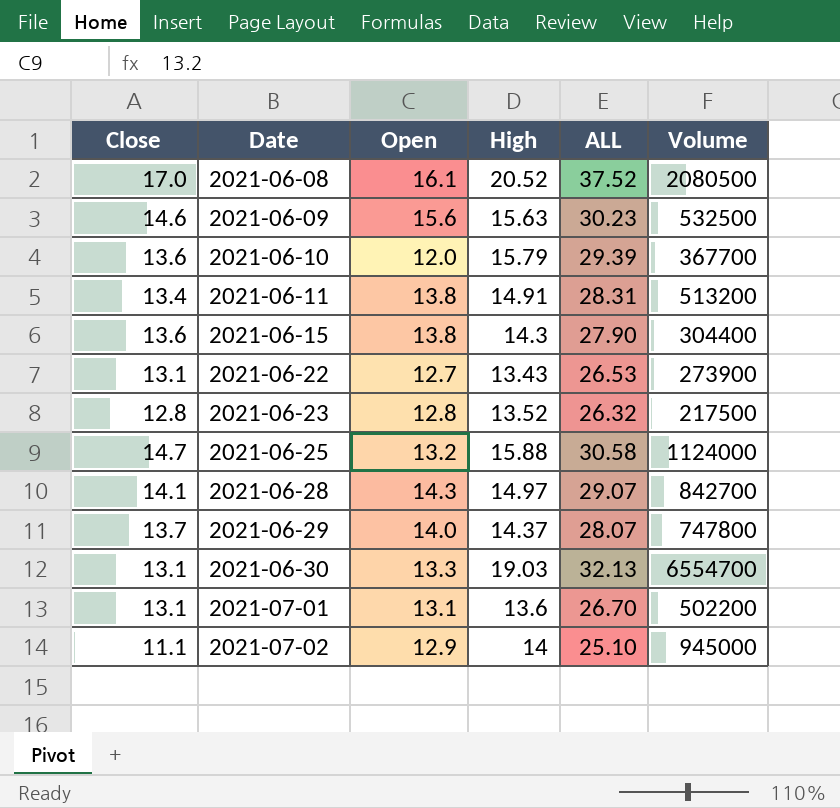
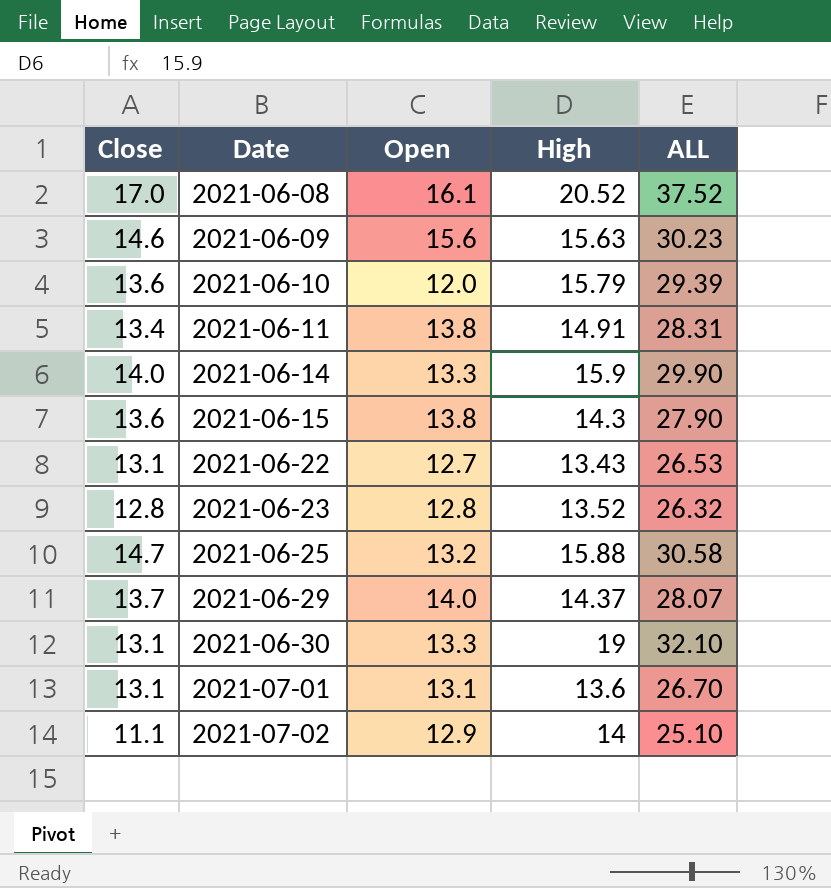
column Volume | position: 6 -> none
row 2021-06-28: 14.1 | 14.3 | 14.97 | 29.07 | 842700 -> none
row 2021-06-14: none -> 14.0 | 13.3 | 15.9 | 29.90
2021-06-30 | High: 19.03 -> 19
2021-06-30 | ALL: 32.13 -> 32.10

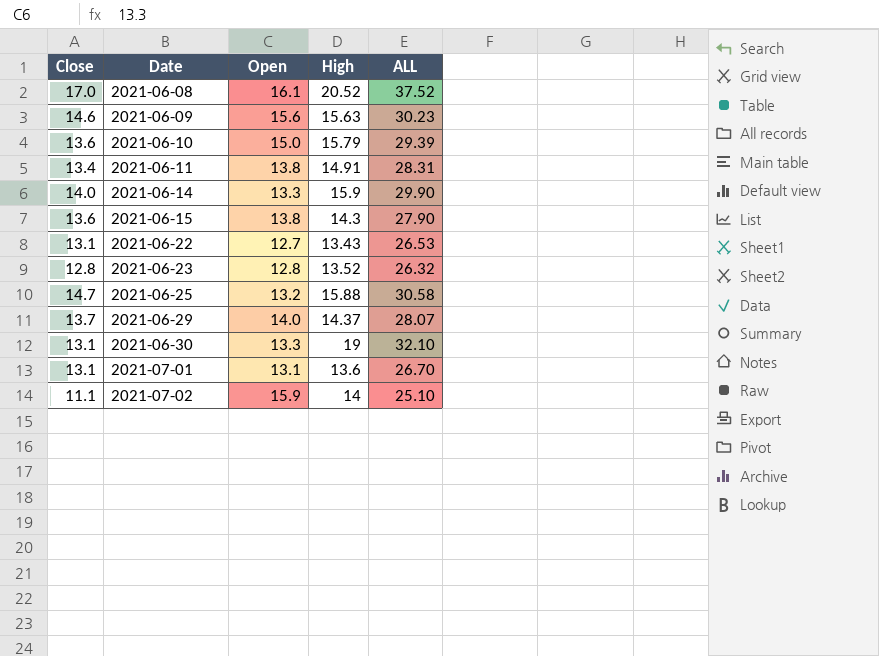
2021-06-10 | Open: 12.0 -> 15.0
2021-07-02 | Open: 12.9 -> 15.9

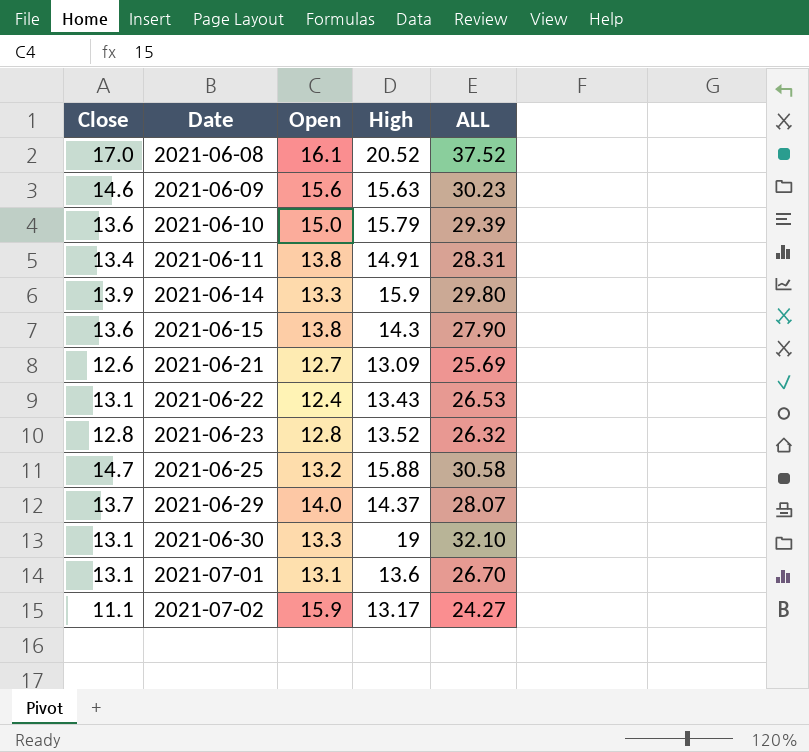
2021-06-14 | Close: 14.0 -> 13.9
2021-06-14 | ALL: 29.90 -> 29.80
row 2021-06-21: none -> 12.6 | 12.7 | 13.09 | 25.69
2021-06-22 | Open: 12.7 -> 12.4
2021-07-02 | High: 14 -> 13.17
2021-07-02 | ALL: 25.10 -> 24.27

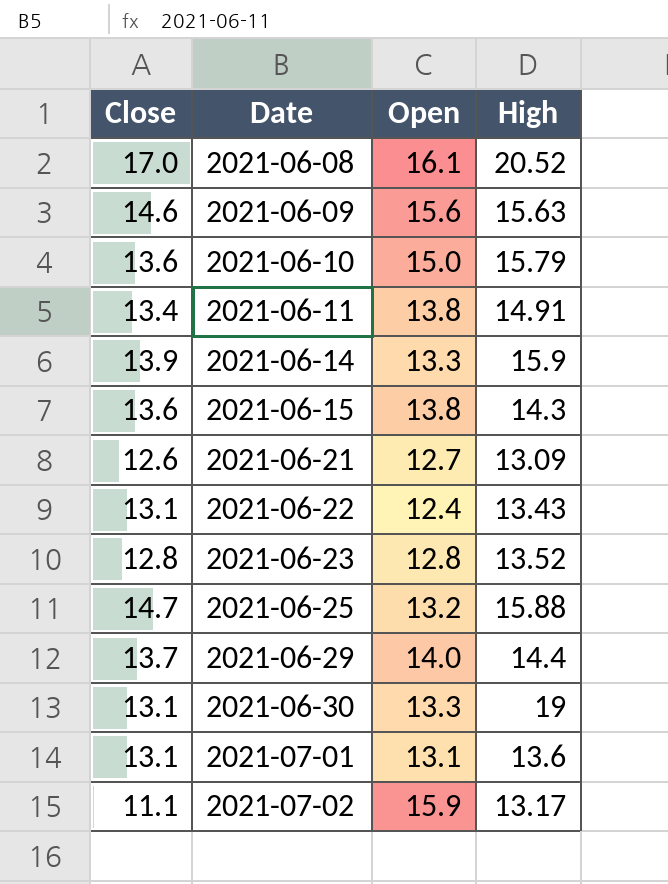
column ALL | formula: [Close] + [High] -> none
2021-06-29 | High: 14.37 -> 14.4

